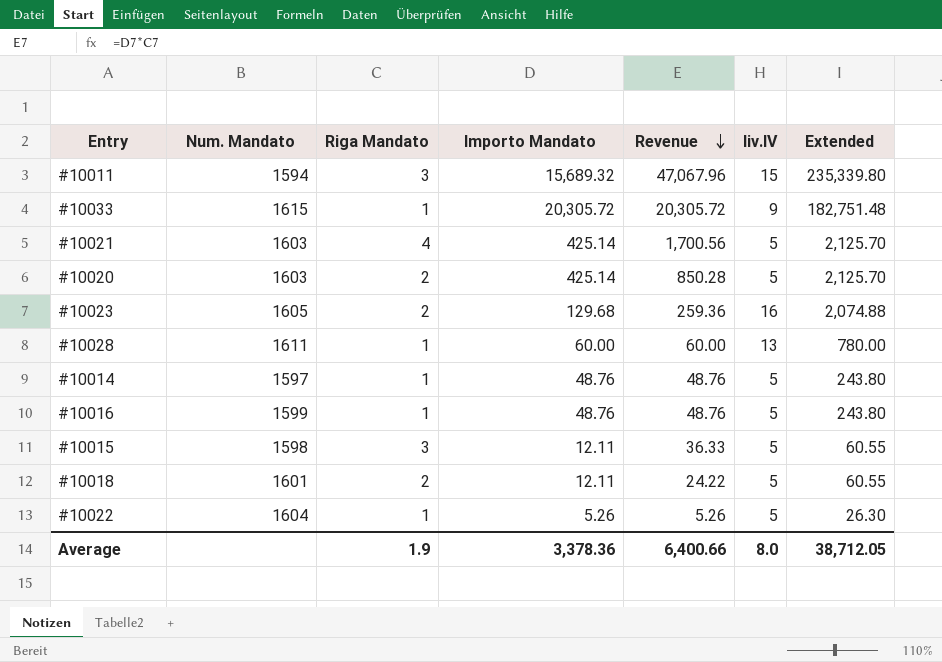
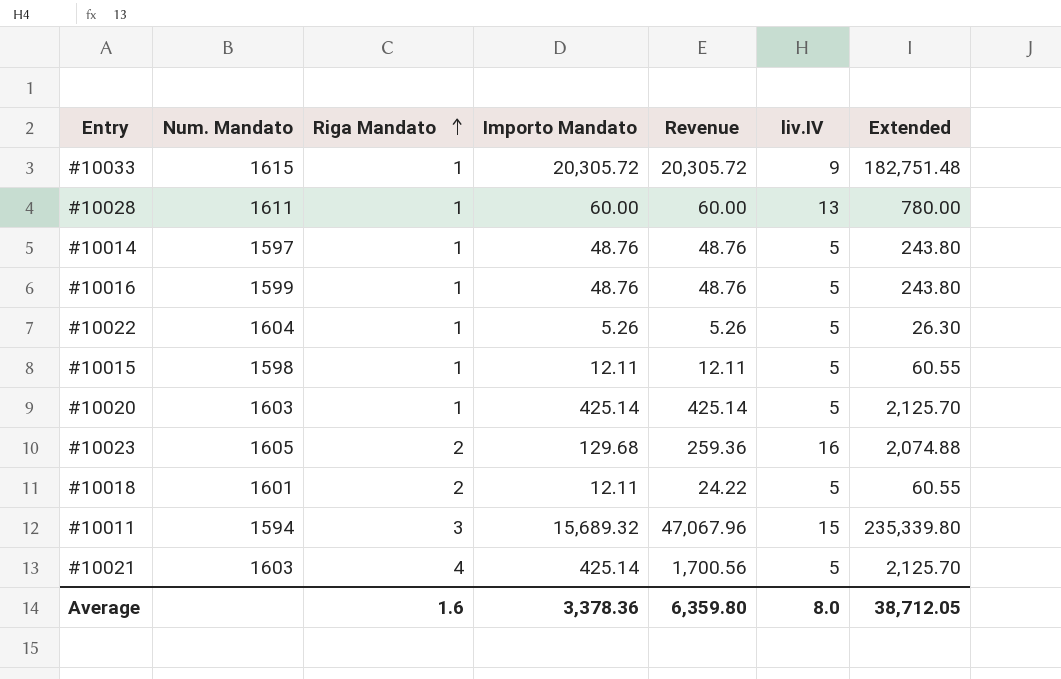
row order: Revenue descending -> Riga Mandato ascending
#10015 | Riga Mandato: 3 -> 1
#10015 | Revenue: 36.33 -> 12.11
#10020 | Riga Mandato: 2 -> 1
#10020 | Revenue: 850.28 -> 425.14
Average | Riga Mandato: 1.9 -> 1.6
Average | Revenue: 6,400.66 -> 6,359.80

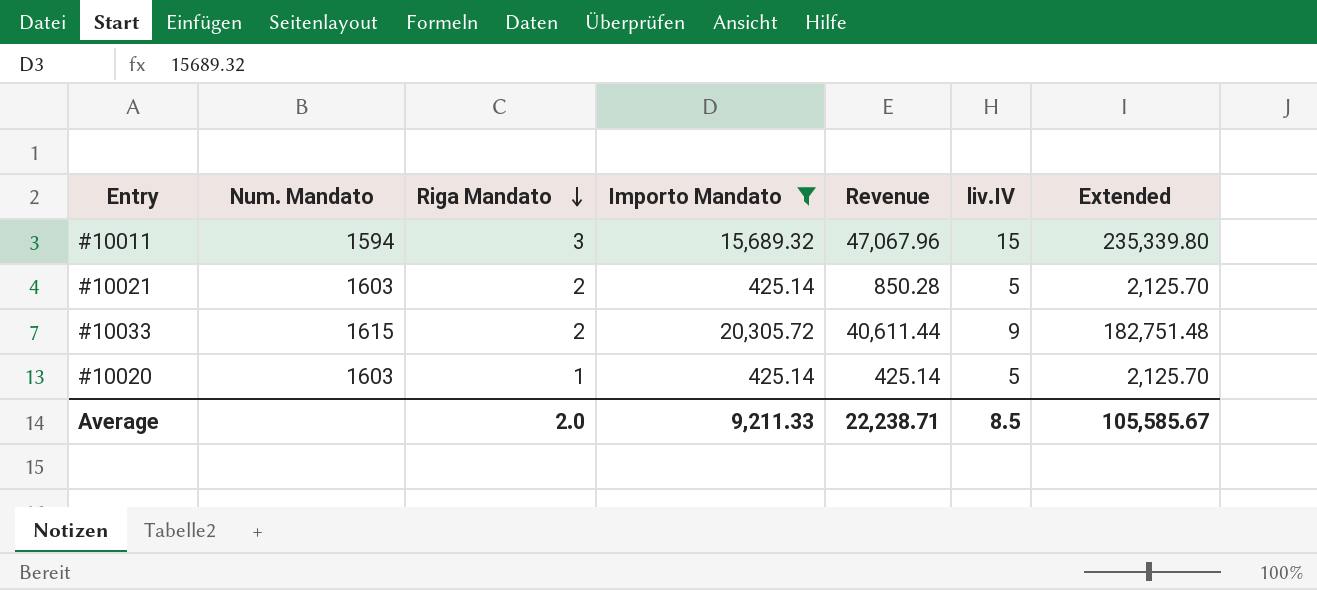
filter: none -> Importo Mandato >= 425.14
row order: Riga Mandato ascending -> Riga Mandato descending
#10021 | Riga Mandato: 4 -> 2
#10021 | Revenue: 1,700.56 -> 850.28
#10033 | Riga Mandato: 1 -> 2
#10033 | Revenue: 20,305.72 -> 40,611.44
Average | Riga Mandato: 1.6 -> 2.0
Average | Importo Mandato: 3,378.36 -> 9,211.33
Average | Revenue: 6,359.80 -> 22,238.71
Average | liv.IV: 8.0 -> 8.5
Average | Extended: 38,712.05 -> 105,585.67

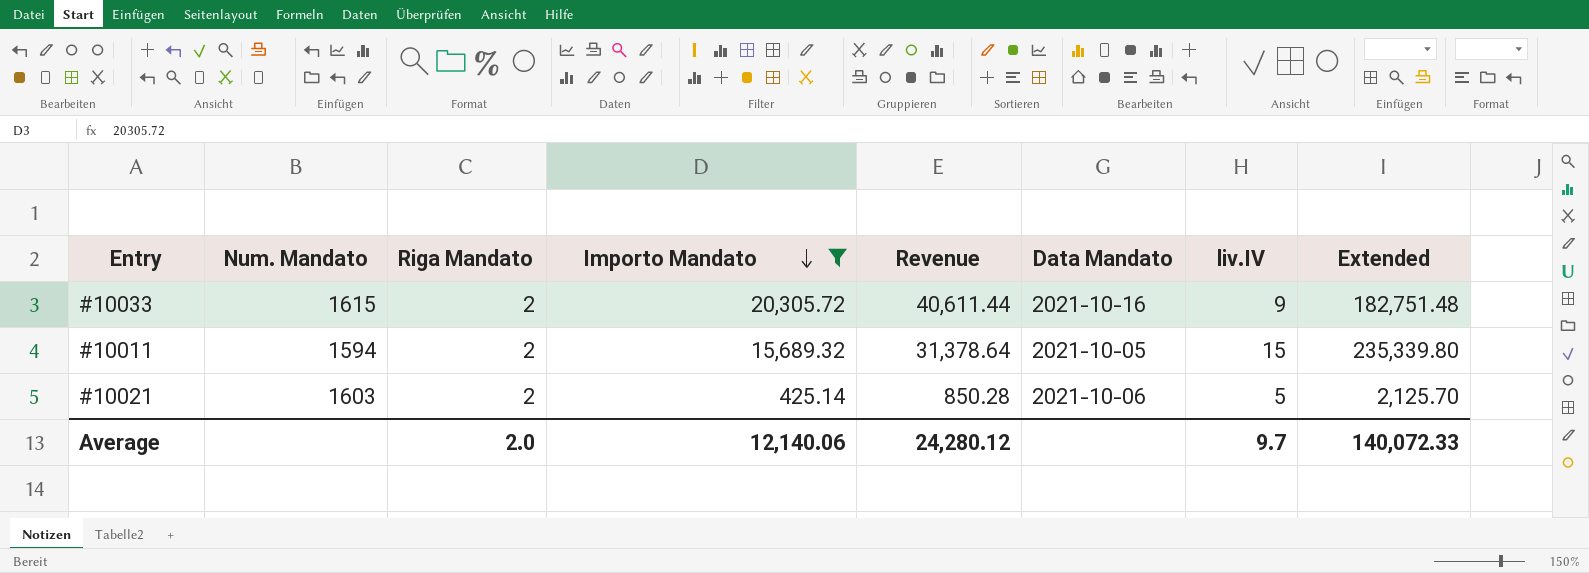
row order: Riga Mandato descending -> Importo Mandato descending
column Data Mandato | position: none -> 6
row #10020: 1603 | 1 | 425.14 | 425.14 | 5 | 2,125.70 -> none
#10011 | Riga Mandato: 3 -> 2
#10011 | Revenue: 47,067.96 -> 31,378.64
Average | Importo Mandato: 9,211.33 -> 12,140.06
Average | Revenue: 22,238.71 -> 24,280.12
Average | liv.IV: 8.5 -> 9.7
Average | Extended: 105,585.67 -> 140,072.33

